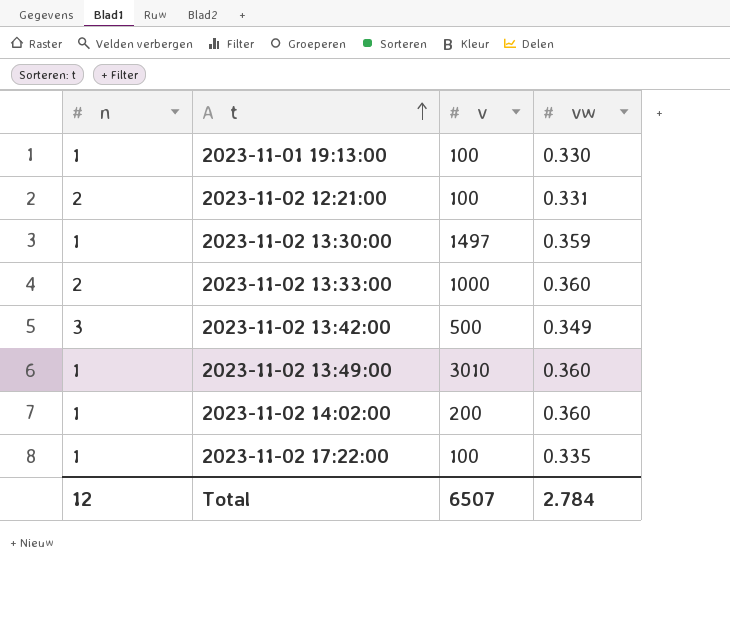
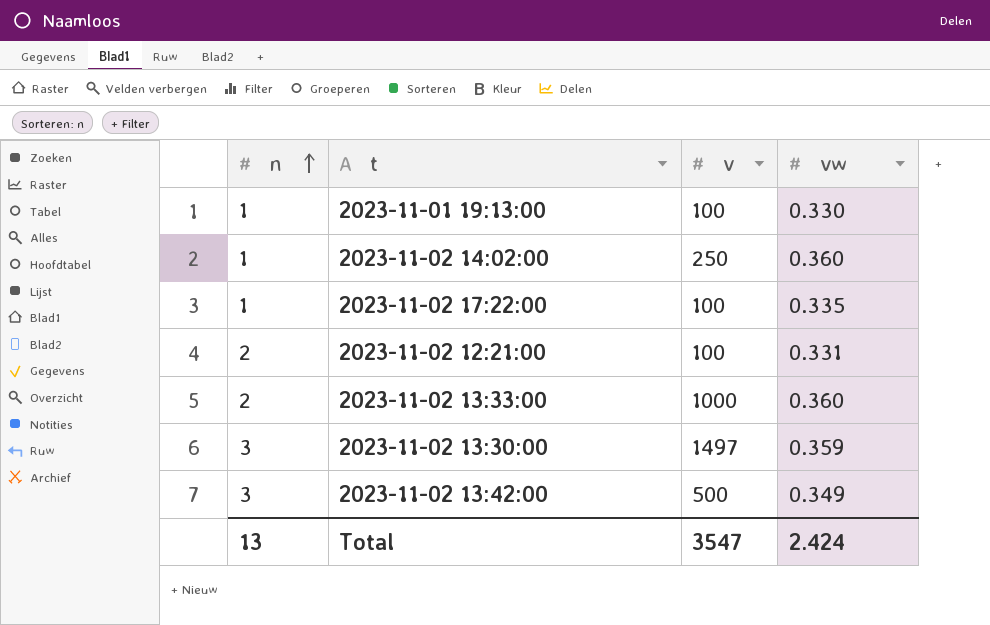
row order: t ascending -> n ascending
row 2023-11-02 13:49:00: 1 | 3010 | 0.360 -> none
2023-11-02 14:02:00 | v: 200 -> 250
2023-11-02 13:30:00 | n: 1 -> 3
Total | n: 12 -> 13
Total | v: 6507 -> 3547
Total | vw: 2.784 -> 2.424

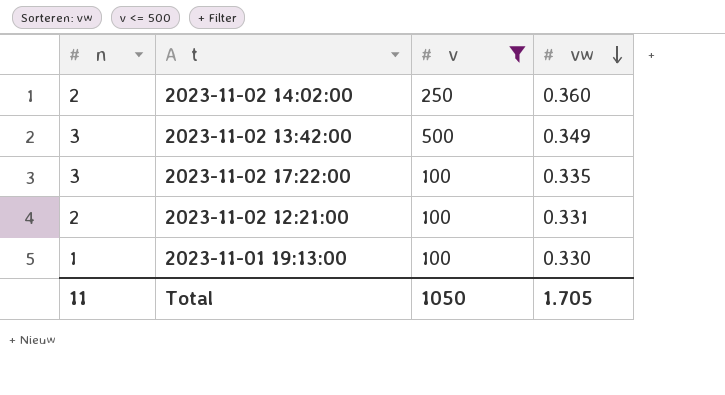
filter: none -> v <= 500
row order: n ascending -> vw descending
2023-11-02 14:02:00 | n: 1 -> 2
2023-11-02 17:22:00 | n: 1 -> 3
Total | n: 13 -> 11
Total | v: 3547 -> 1050
Total | vw: 2.424 -> 1.705

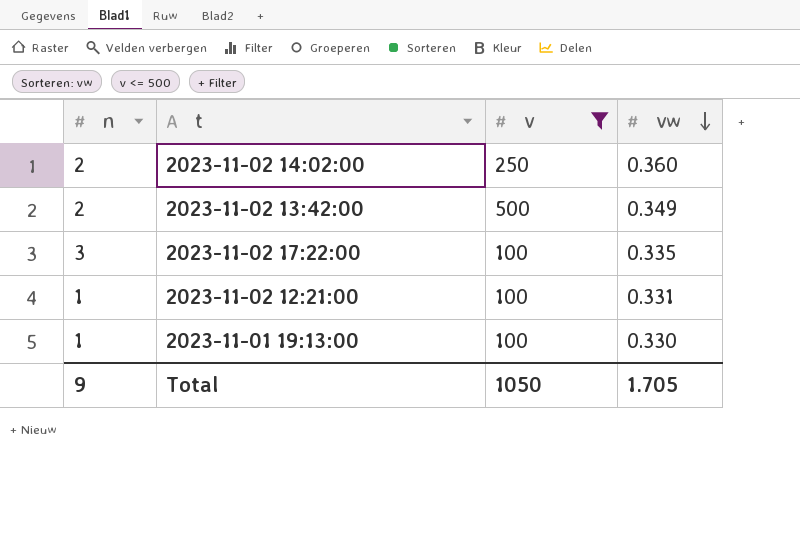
2023-11-02 13:42:00 | n: 3 -> 2
2023-11-02 12:21:00 | n: 2 -> 1
Total | n: 11 -> 9

